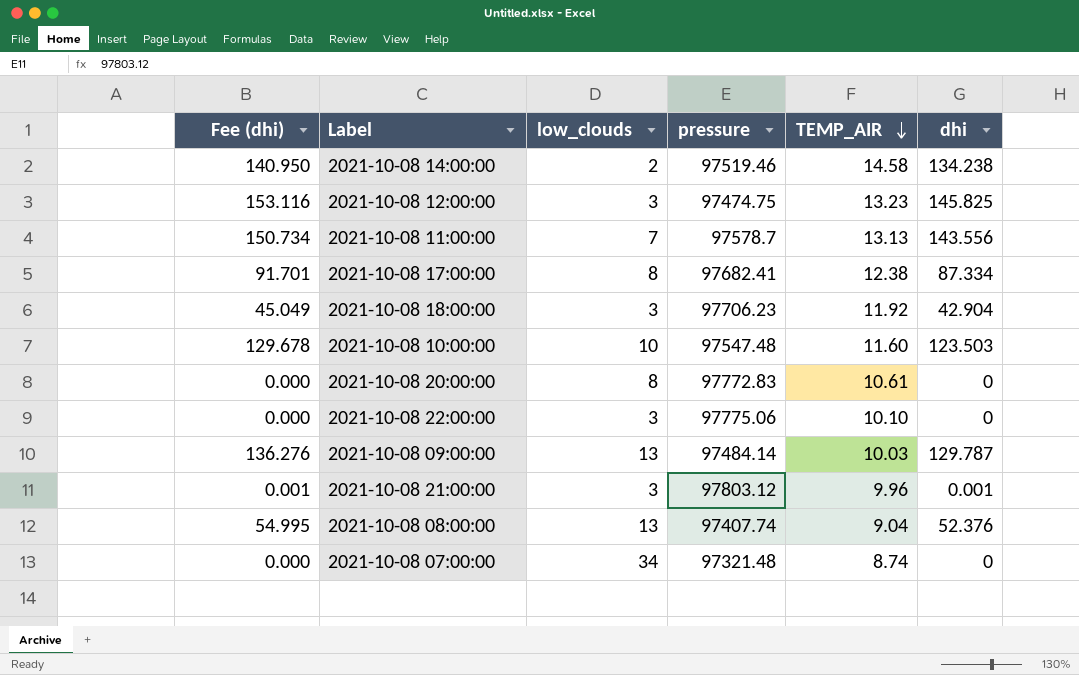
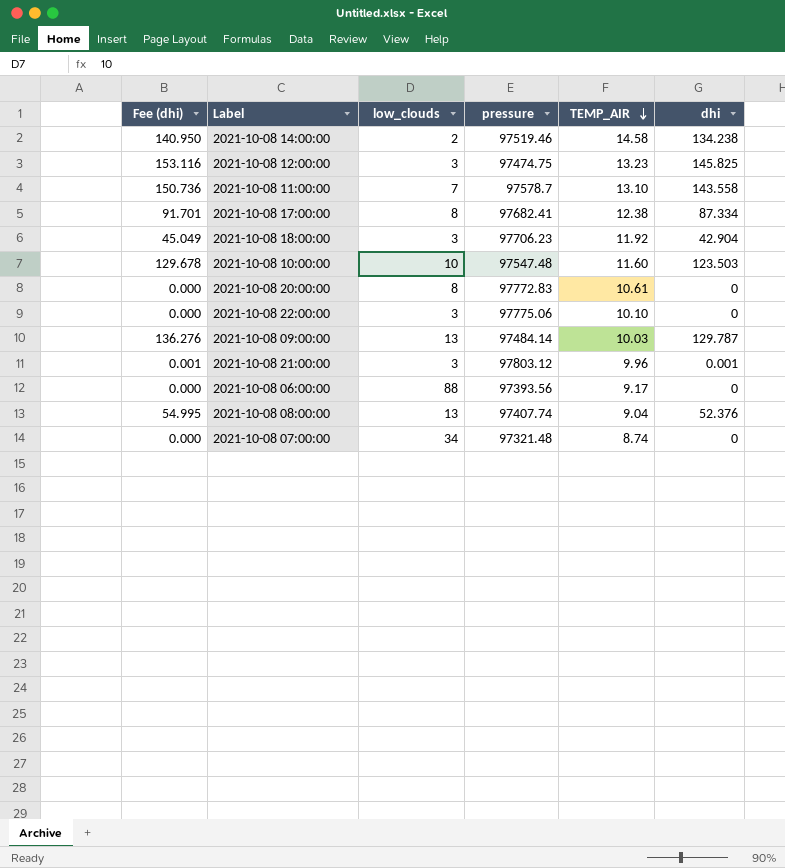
2021-10-08 11:00:00 | Fee (dhi): 150.734 -> 150.736
2021-10-08 11:00:00 | TEMP_AIR: 13.13 -> 13.10
2021-10-08 11:00:00 | dhi: 143.556 -> 143.558
row 2021-10-08 06:00:00: none -> 0.000 | 88 | 97393.56 | 9.17 | 0

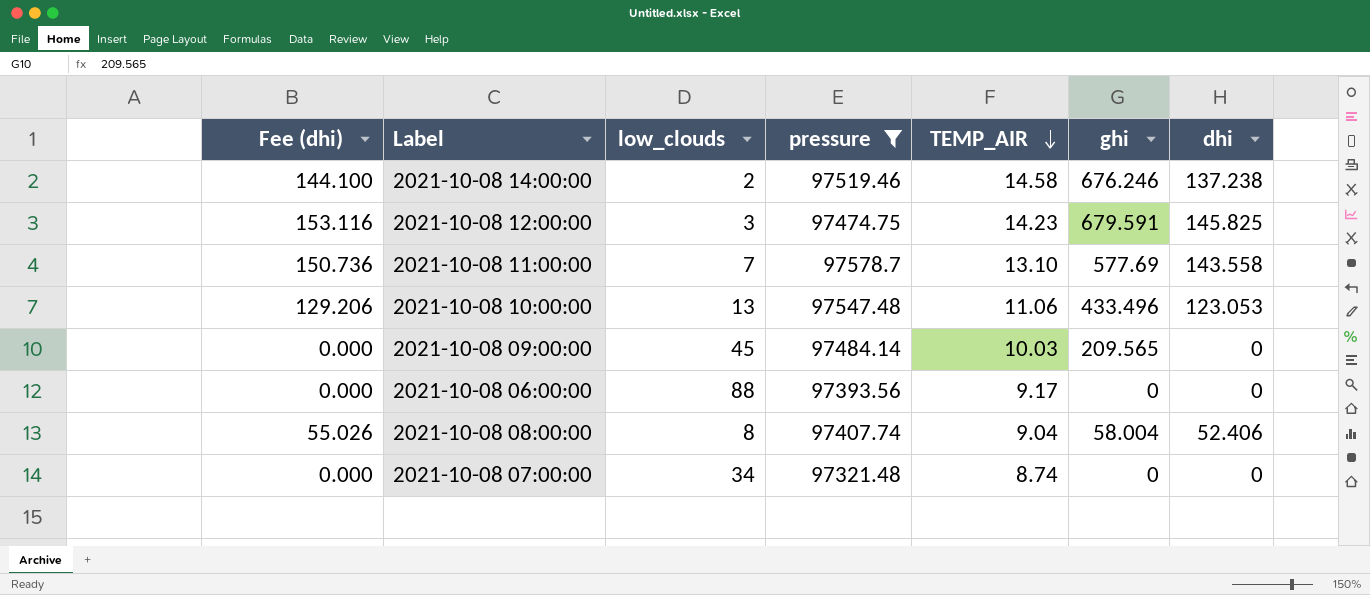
filter: none -> pressure <= 97578.7
column ghi | position: none -> 6
2021-10-08 14:00:00 | Fee (dhi): 140.950 -> 144.100
2021-10-08 14:00:00 | dhi: 134.238 -> 137.238
2021-10-08 12:00:00 | TEMP_AIR: 13.23 -> 14.23
2021-10-08 10:00:00 | Fee (dhi): 129.678 -> 129.206
2021-10-08 10:00:00 | low_clouds: 10 -> 13
2021-10-08 10:00:00 | TEMP_AIR: 11.60 -> 11.06
2021-10-08 10:00:00 | dhi: 123.503 -> 123.053
2021-10-08 09:00:00 | Fee (dhi): 136.276 -> 0.000
2021-10-08 09:00:00 | low_clouds: 13 -> 45
2021-10-08 09:00:00 | dhi: 129.787 -> 0
2021-10-08 08:00:00 | Fee (dhi): 54.995 -> 55.026
2021-10-08 08:00:00 | low_clouds: 13 -> 8
2021-10-08 08:00:00 | dhi: 52.376 -> 52.406

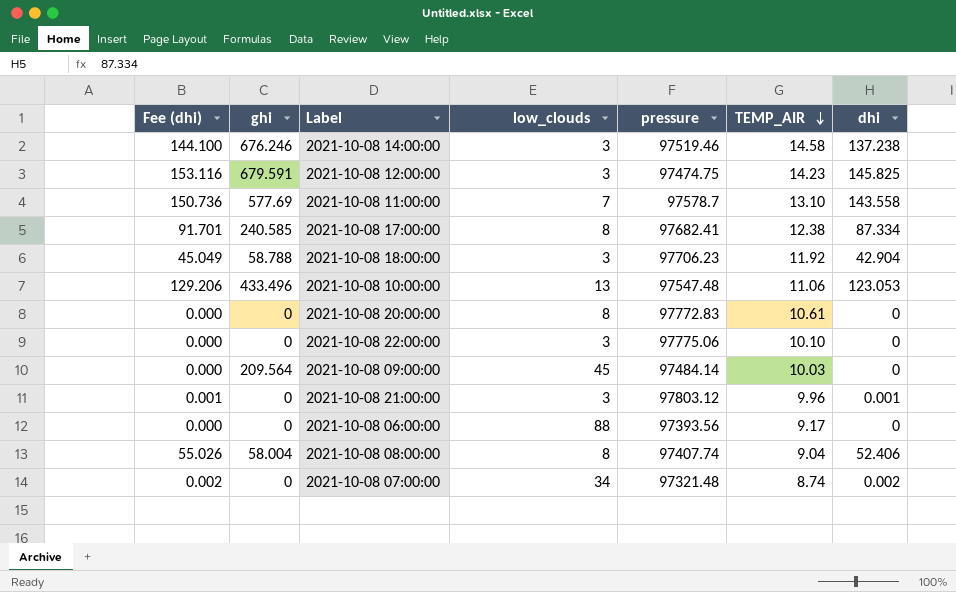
filter: pressure <= 97578.7 -> none
column ghi | position: 6 -> 2
2021-10-08 14:00:00 | low_clouds: 2 -> 3
2021-10-08 09:00:00 | ghi: 209.565 -> 209.564
2021-10-08 07:00:00 | Fee (dhi): 0.000 -> 0.002
2021-10-08 07:00:00 | dhi: 0 -> 0.002

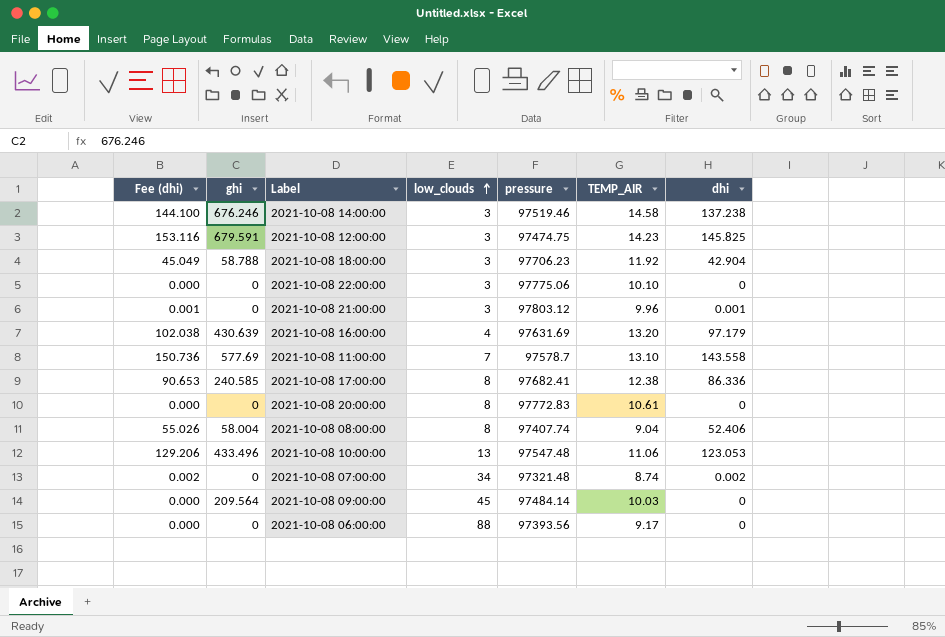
row order: TEMP_AIR descending -> low_clouds ascending
row 2021-10-08 16:00:00: none -> 102.038 | 430.639 | 4 | 97631.69 | 13.20 | 97.179
2021-10-08 17:00:00 | Fee (dhi): 91.701 -> 90.653
2021-10-08 17:00:00 | dhi: 87.334 -> 86.336

